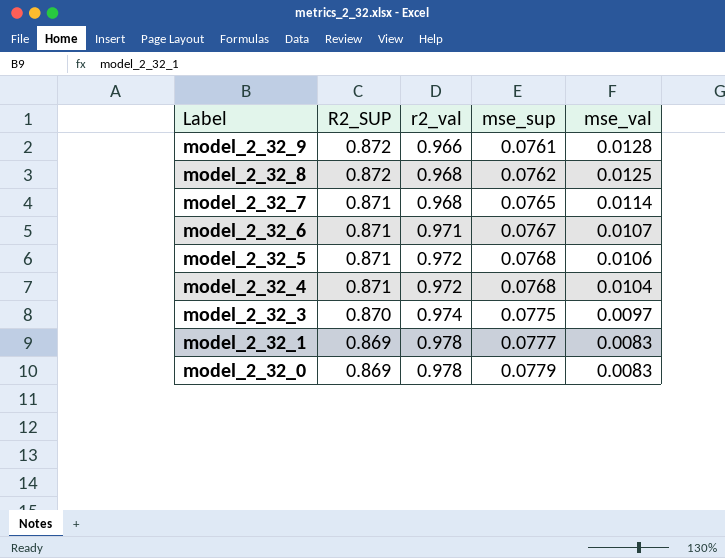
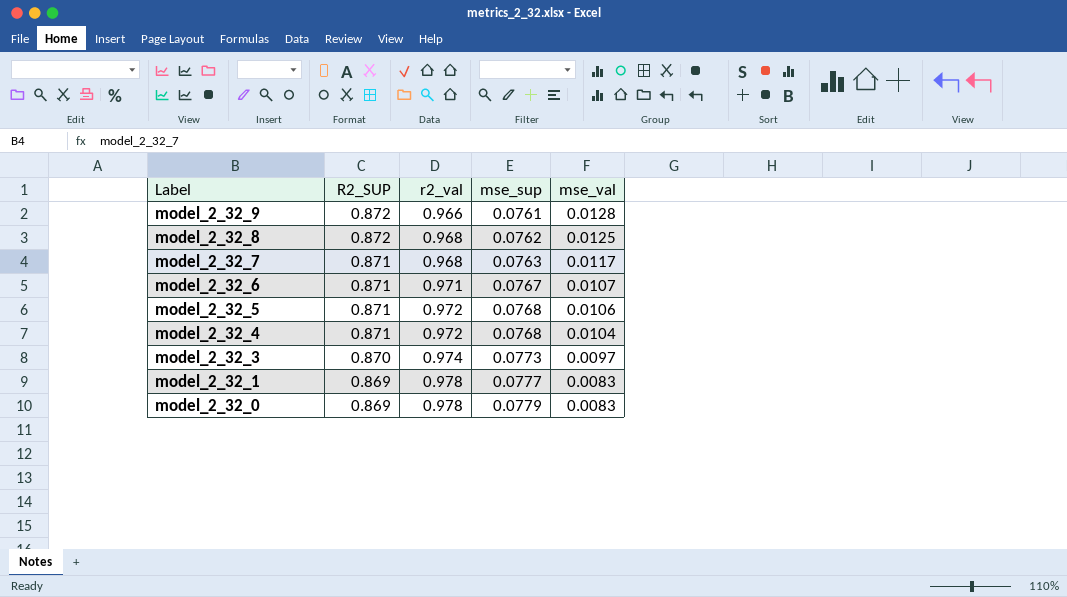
model_2_32_7 | mse_sup: 0.0765 -> 0.0763
model_2_32_7 | mse_val: 0.0114 -> 0.0117
model_2_32_3 | mse_sup: 0.0775 -> 0.0773

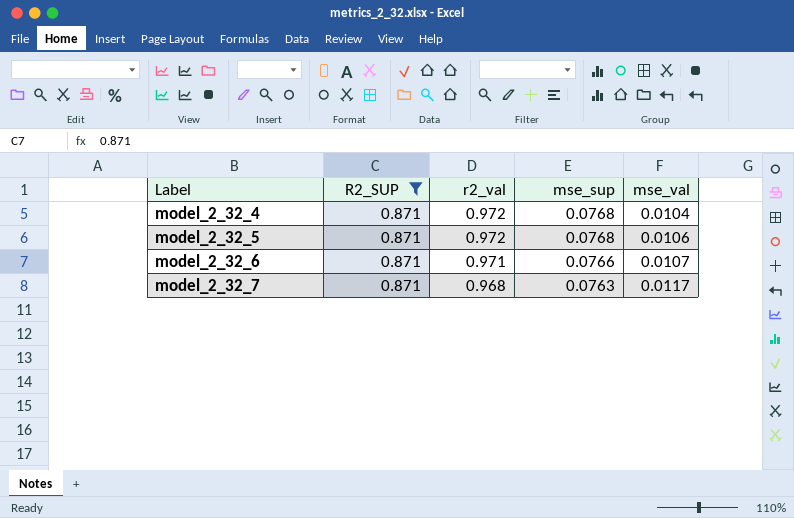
filter: none -> R2_SUP = 0.871
row order: Label descending -> Label ascending
model_2_32_6 | mse_sup: 0.0767 -> 0.0766

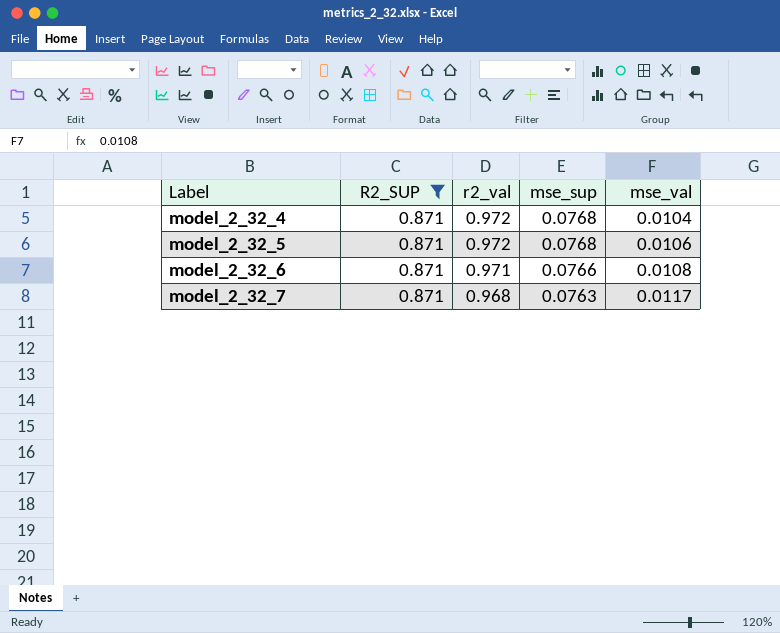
model_2_32_6 | mse_val: 0.0107 -> 0.0108

